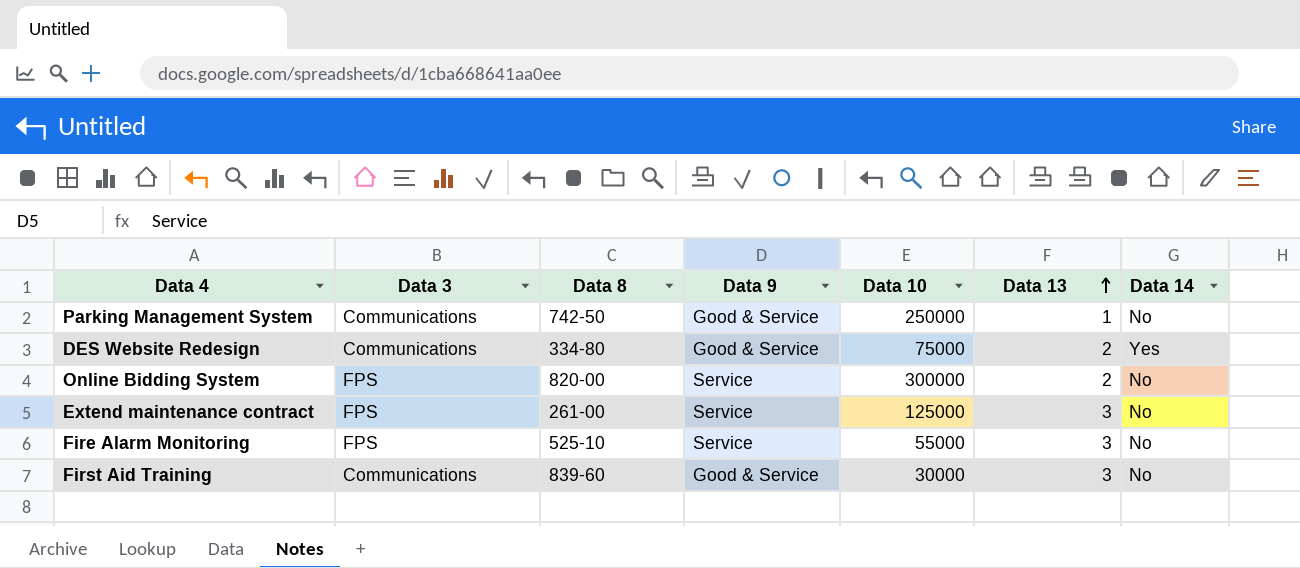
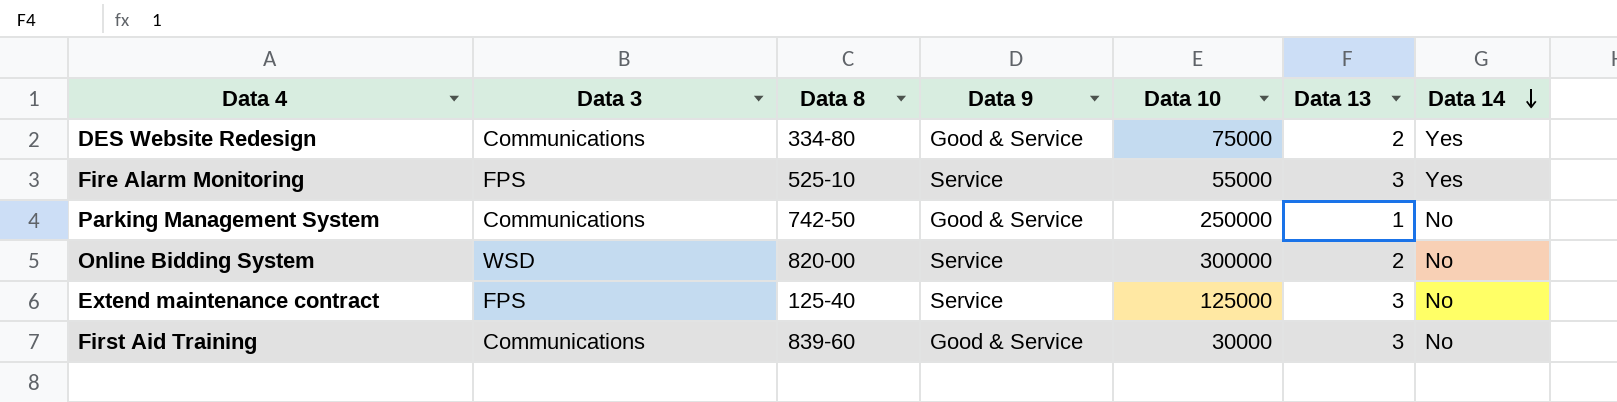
row order: Data 13 ascending -> Data 14 descending
Fire Alarm Monitoring | Data 14: No -> Yes
Online Bidding System | Data 3: FPS -> WSD
Extend maintenance contract | Data 8: 261-00 -> 125-40

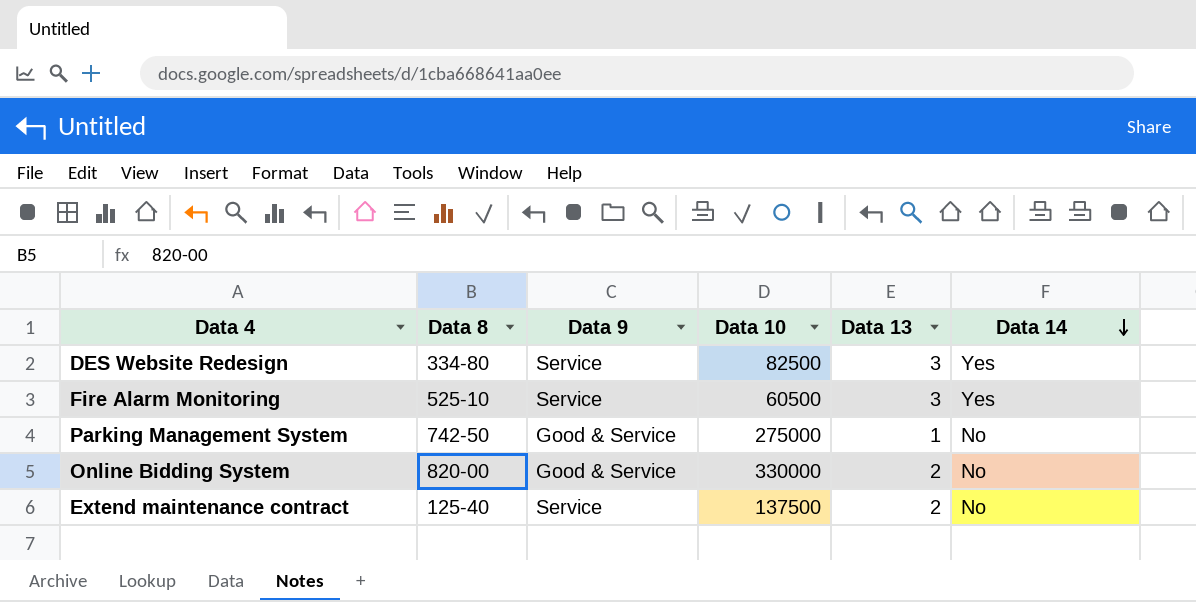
column Data 3 | position: 2 -> none
row First Aid Training: Communications | 839-60 | Good & Service | 30000 | 3 | No -> none
DES Website Redesign | Data 9: Good & Service -> Service
DES Website Redesign | Data 10: 75000 -> 82500
DES Website Redesign | Data 13: 2 -> 3
Fire Alarm Monitoring | Data 10: 55000 -> 60500
Parking Management System | Data 10: 250000 -> 275000
Online Bidding System | Data 9: Service -> Good & Service
Online Bidding System | Data 10: 300000 -> 330000
Extend maintenance contract | Data 10: 125000 -> 137500
Extend maintenance contract | Data 13: 3 -> 2

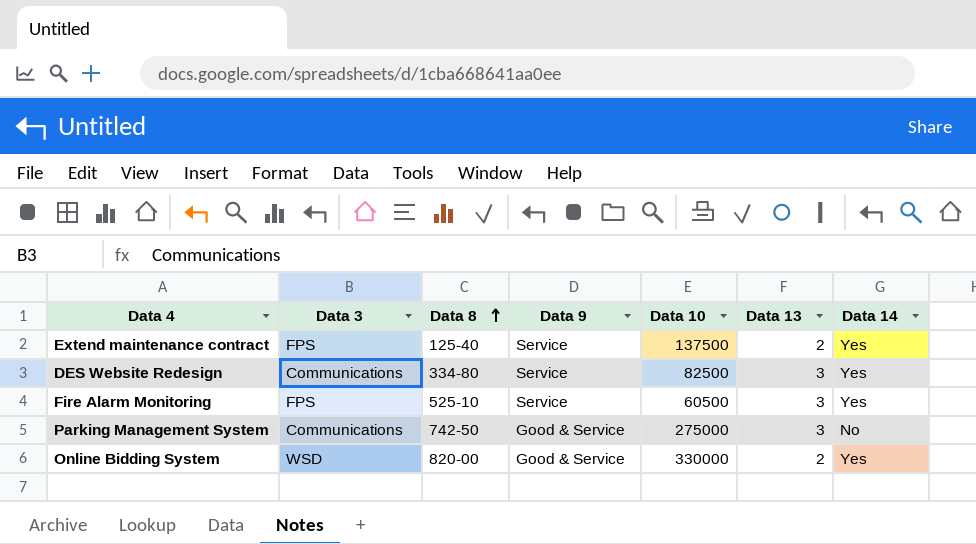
row order: Data 14 descending -> Data 8 ascending
column Data 3 | position: none -> 2
Extend maintenance contract | Data 14: No -> Yes
Parking Management System | Data 13: 1 -> 3
Online Bidding System | Data 14: No -> Yes

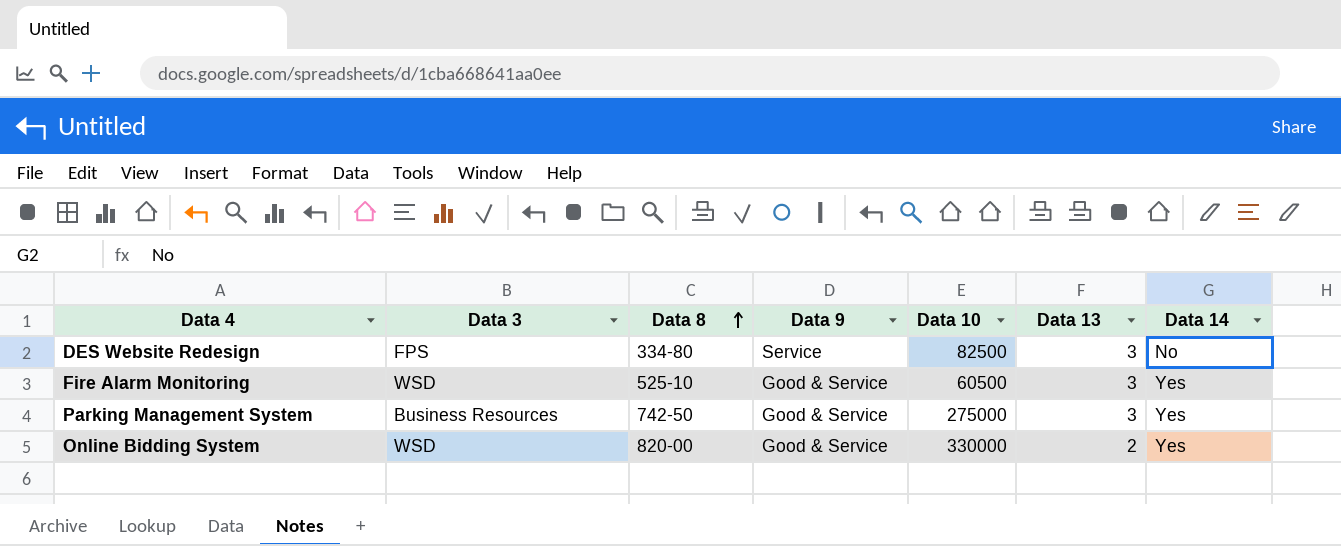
row Extend maintenance contract: FPS | 125-40 | Service | 137500 | 2 | Yes -> none
DES Website Redesign | Data 3: Communications -> FPS
DES Website Redesign | Data 14: Yes -> No
Fire Alarm Monitoring | Data 3: FPS -> WSD
Fire Alarm Monitoring | Data 9: Service -> Good & Service
Parking Management System | Data 3: Communications -> Business Resources
Parking Management System | Data 14: No -> Yes

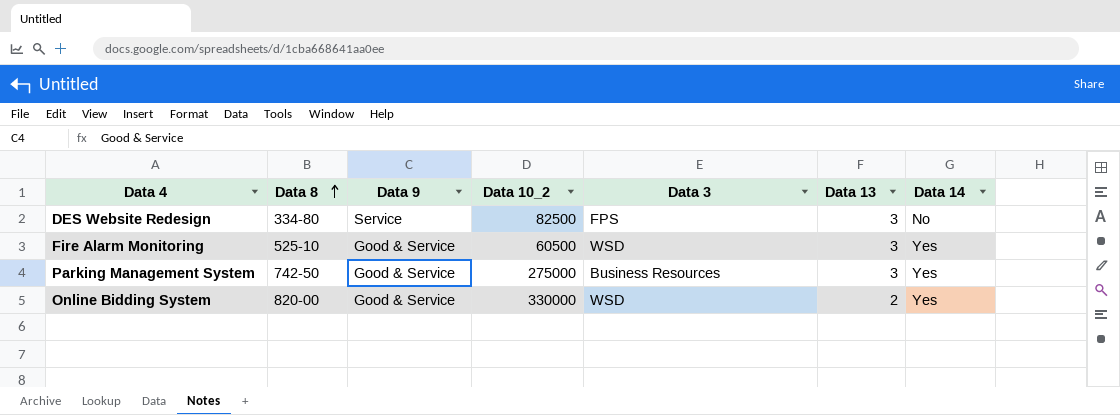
column name: Data 10 -> Data 10_2
column Data 3 | position: 2 -> 5

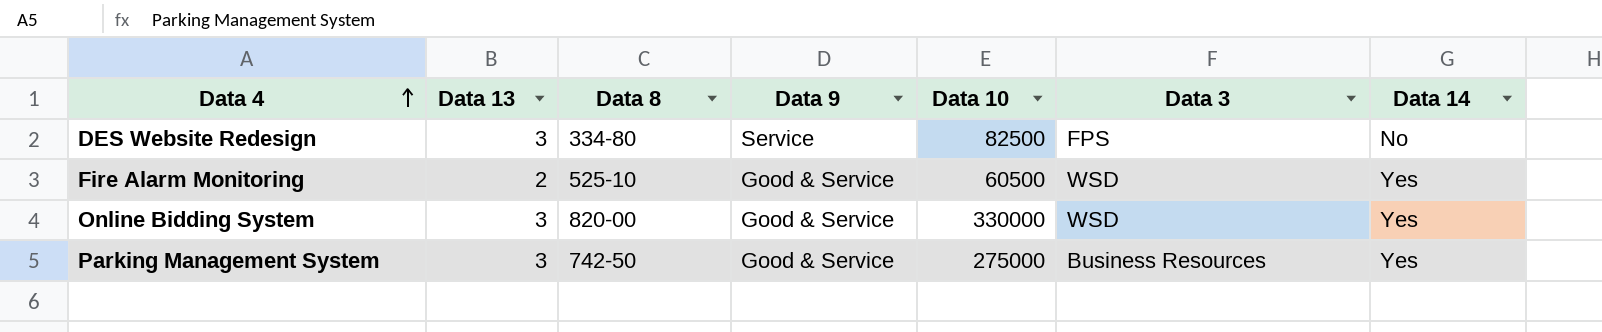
row order: Data 8 ascending -> Data 4 ascending
column Data 13 | position: 6 -> 2
column name: Data 10_2 -> Data 10
Fire Alarm Monitoring | Data 13: 3 -> 2
Online Bidding System | Data 13: 2 -> 3

